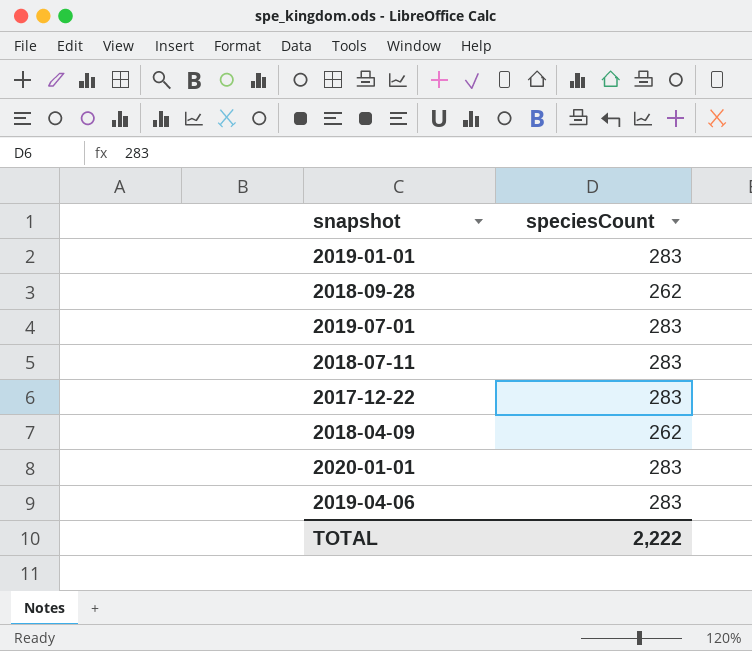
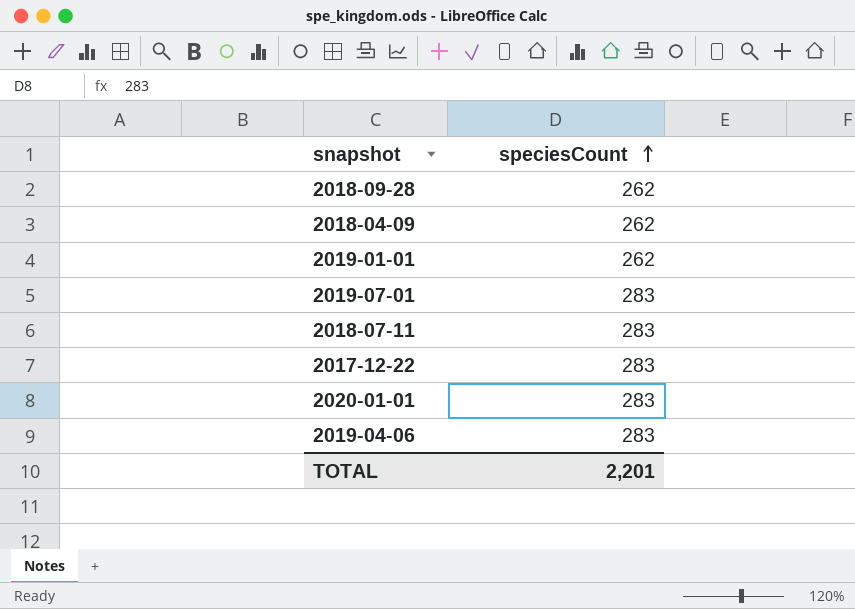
row order: none -> speciesCount ascending
2019-01-01 | speciesCount: 283 -> 262
TOTAL | speciesCount: 2,222 -> 2,201

